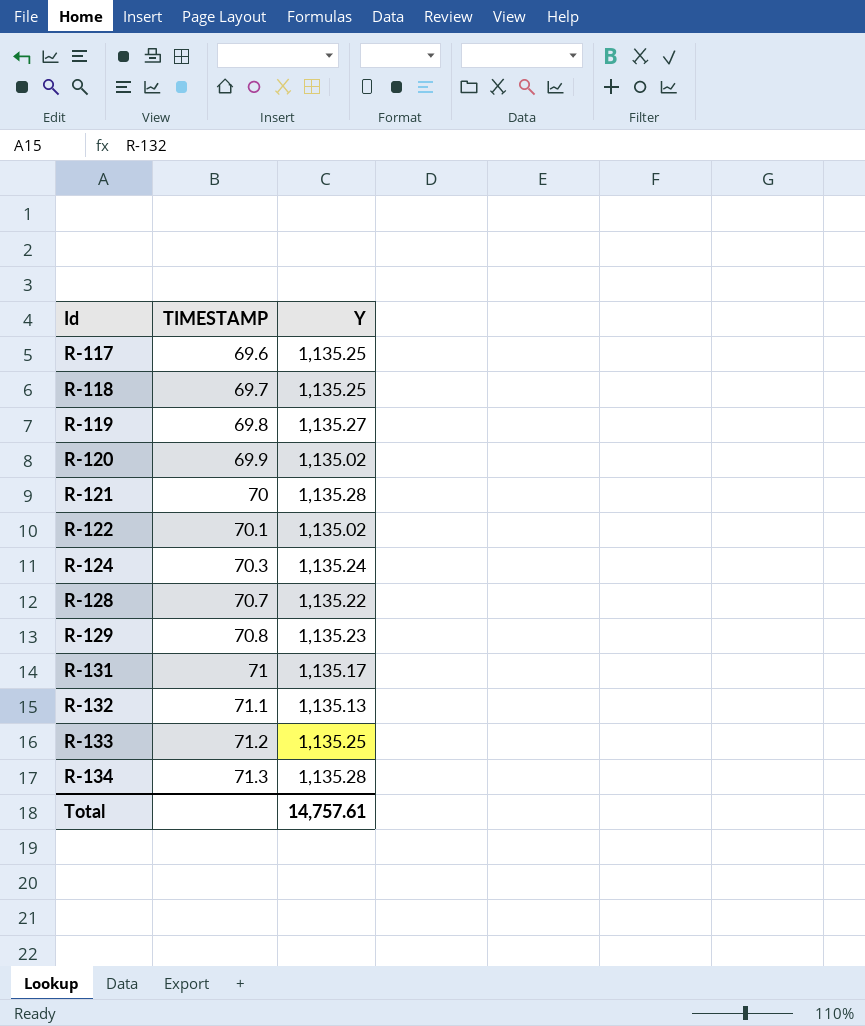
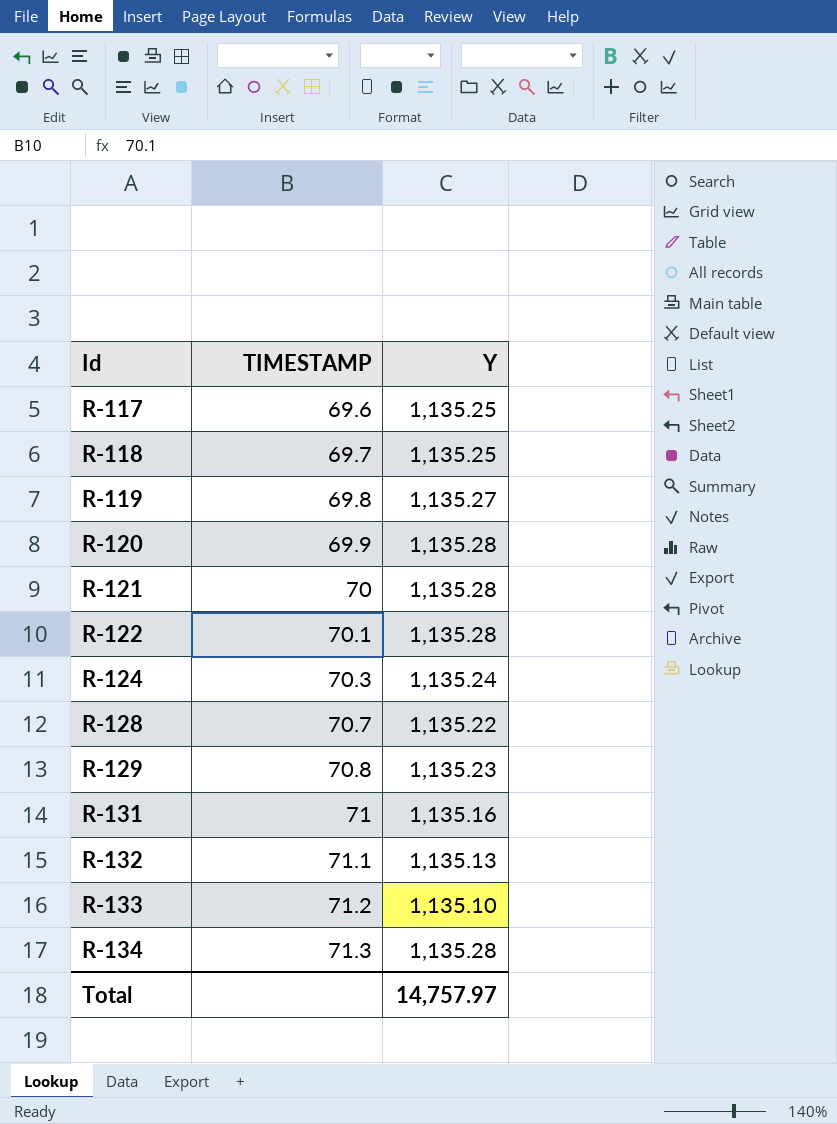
R-120 | Y: 1,135.02 -> 1,135.28
R-122 | Y: 1,135.02 -> 1,135.28
R-131 | Y: 1,135.17 -> 1,135.16
R-133 | Y: 1,135.25 -> 1,135.10
Total | Y: 14,757.61 -> 14,757.97

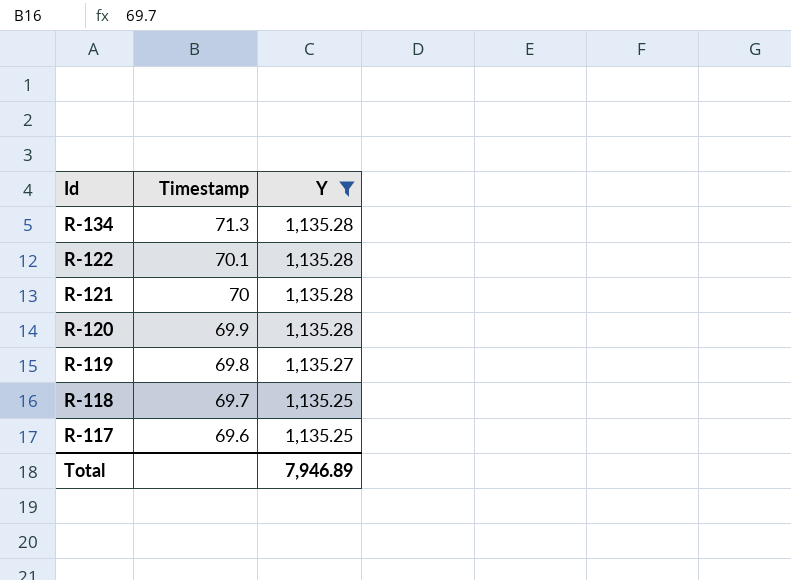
filter: none -> Y >= 1,135.25
row order: Id ascending -> Id descending
column name: TIMESTAMP -> Timestamp
Total | Y: 14,757.97 -> 7,946.89

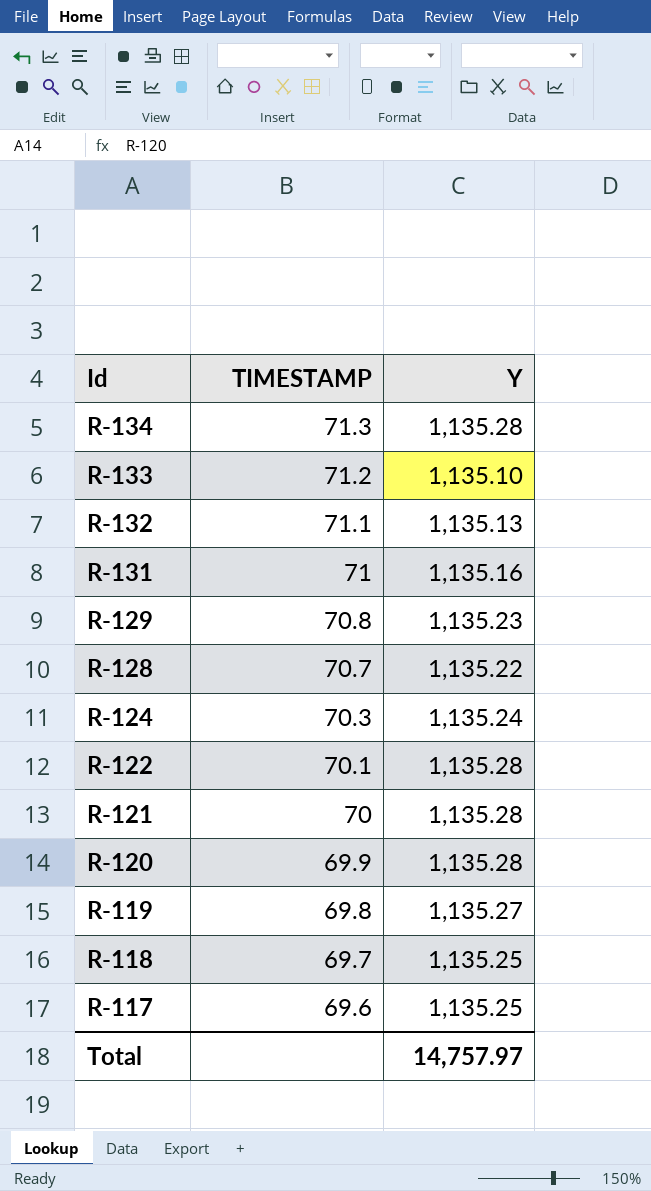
filter: Y >= 1,135.25 -> none
column name: Timestamp -> TIMESTAMP
Total | Y: 7,946.89 -> 14,757.97

